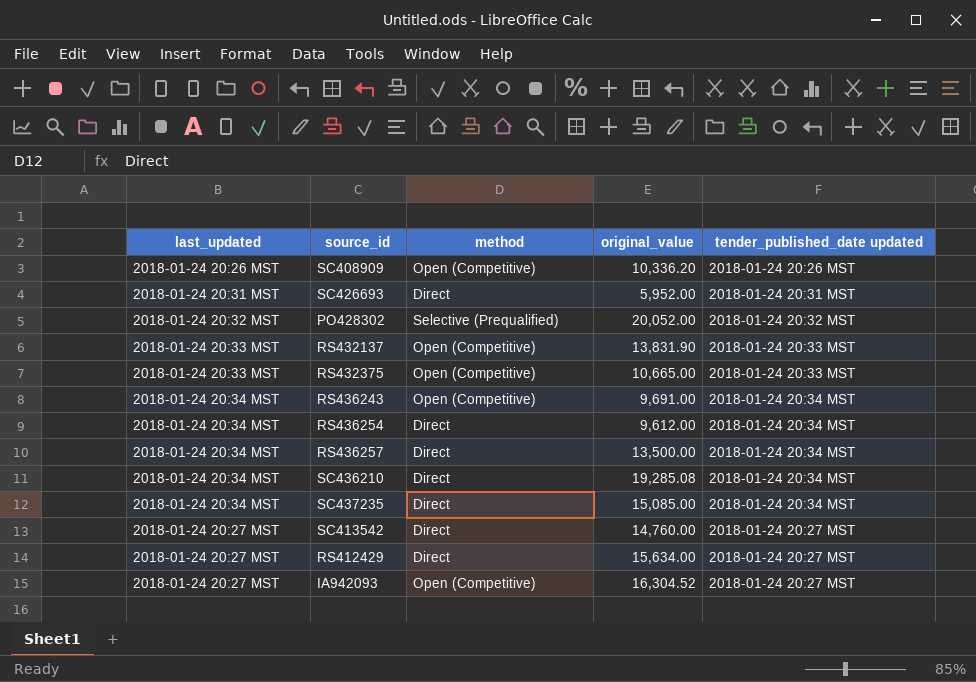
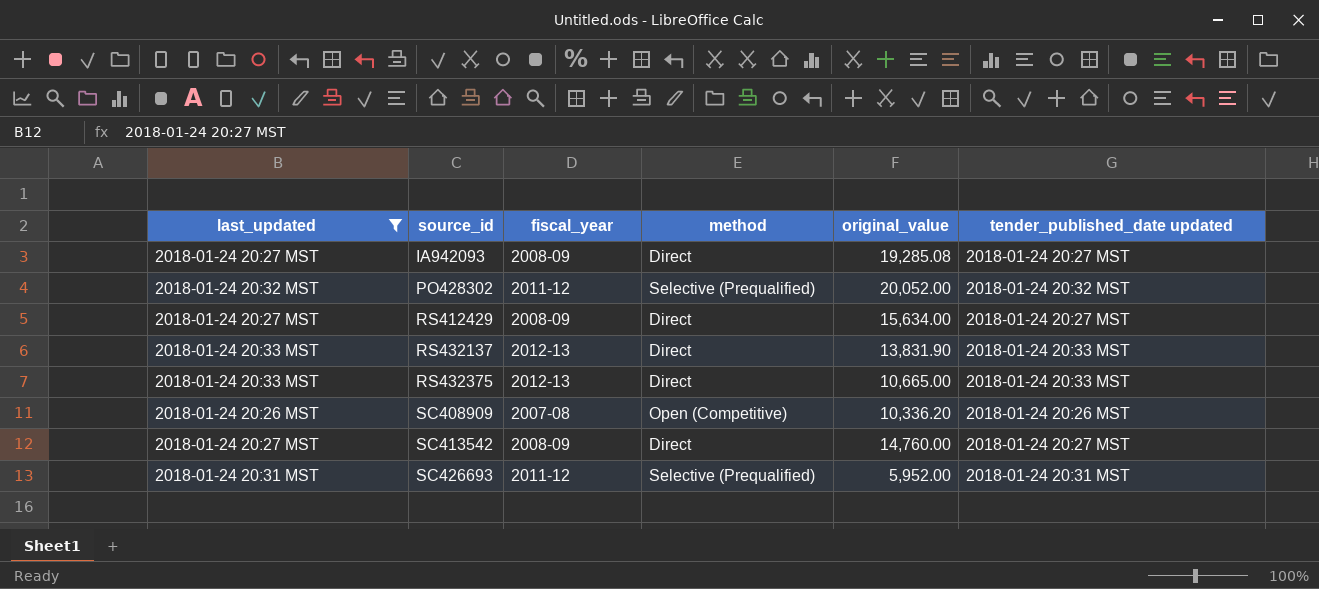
filter: none -> last_updated != 2018-01-24 20:34 MST
row order: none -> source_id ascending
column fiscal_year | position: none -> 3
IA942093 | method: Open (Competitive) -> Direct
IA942093 | original_value: 16,304.52 -> 19,285.08
RS432137 | method: Open (Competitive) -> Direct
RS432375 | method: Open (Competitive) -> Direct
SC426693 | method: Direct -> Selective (Prequalified)

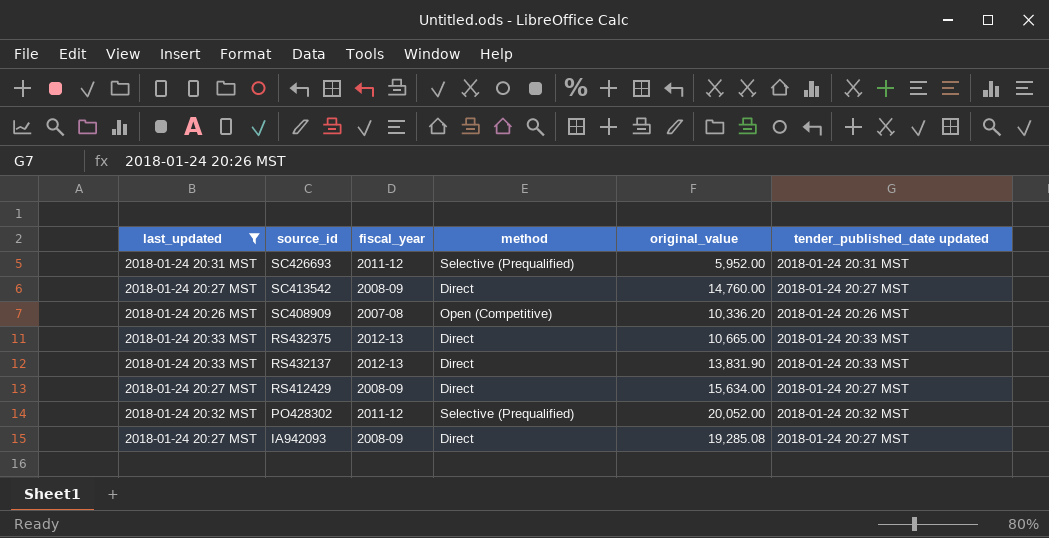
row order: source_id ascending -> source_id descending

